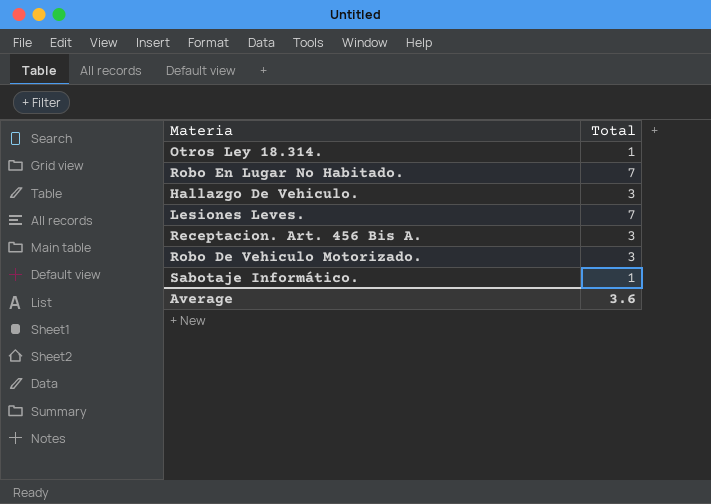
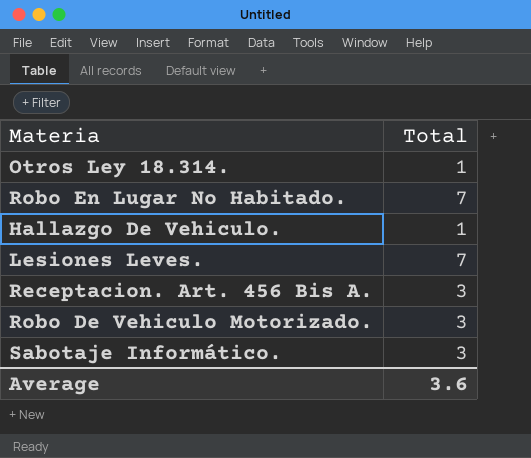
Hallazgo De Vehiculo. | Total: 3 -> 1
Sabotaje Informático. | Total: 1 -> 3

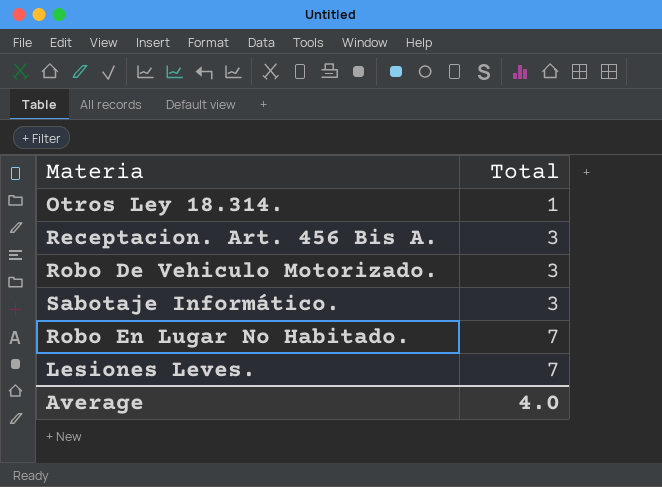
row order: none -> Total ascending
row Hallazgo De Vehiculo.: 1 -> none
Average | Total: 3.6 -> 4.0

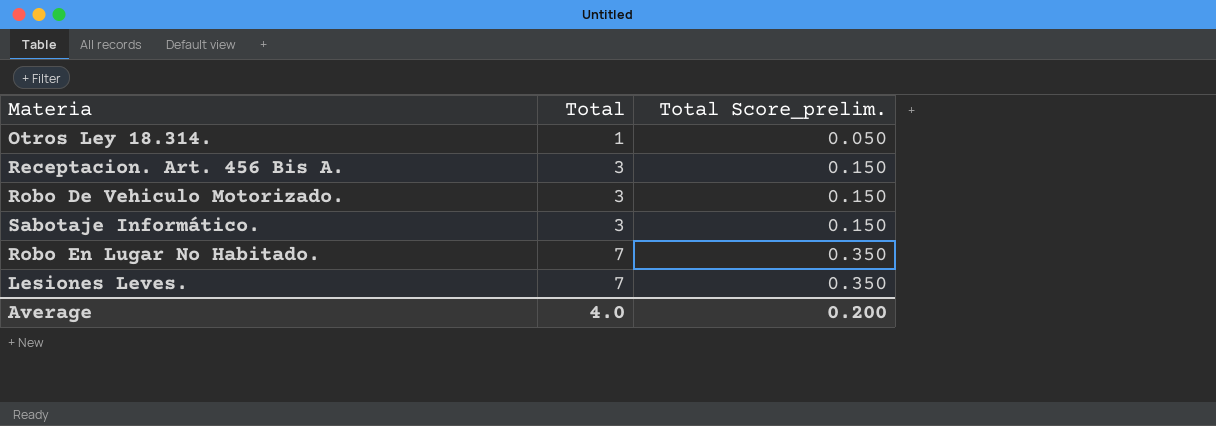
column Total Score_prelim. | formula: none -> [Total] * 0.05

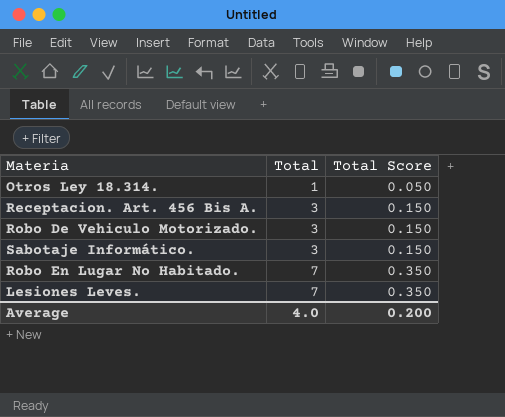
column name: Total Score_prelim. -> Total Score

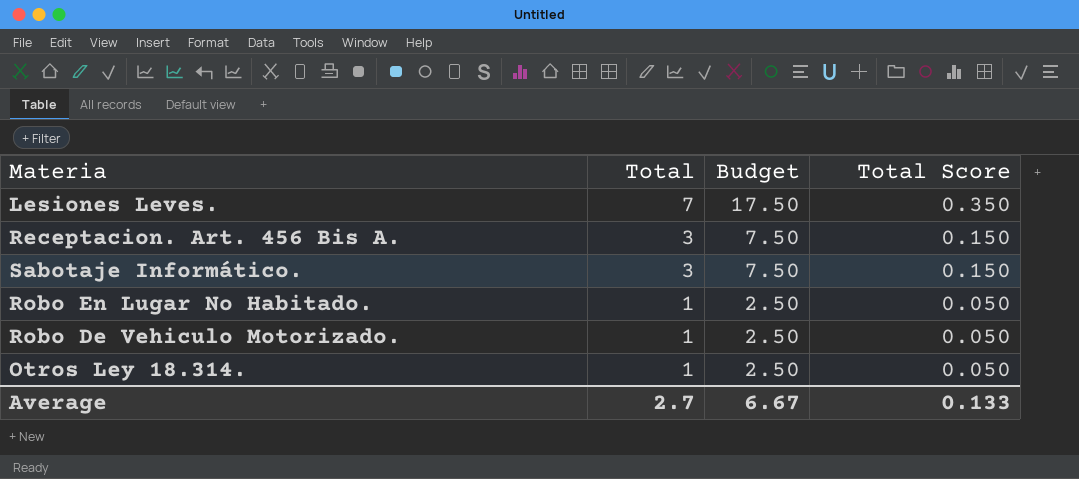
row order: Total ascending -> Total descending
column Budget | formula: none -> [Total] * 2.5
Robo En Lugar No Habitado. | Total: 7 -> 1
Robo En Lugar No Habitado. | Total Score: 0.350 -> 0.050
Robo De Vehiculo Motorizado. | Total: 3 -> 1
Robo De Vehiculo Motorizado. | Total Score: 0.150 -> 0.050
Average | Total: 4.0 -> 2.7
Average | Total Score: 0.200 -> 0.133

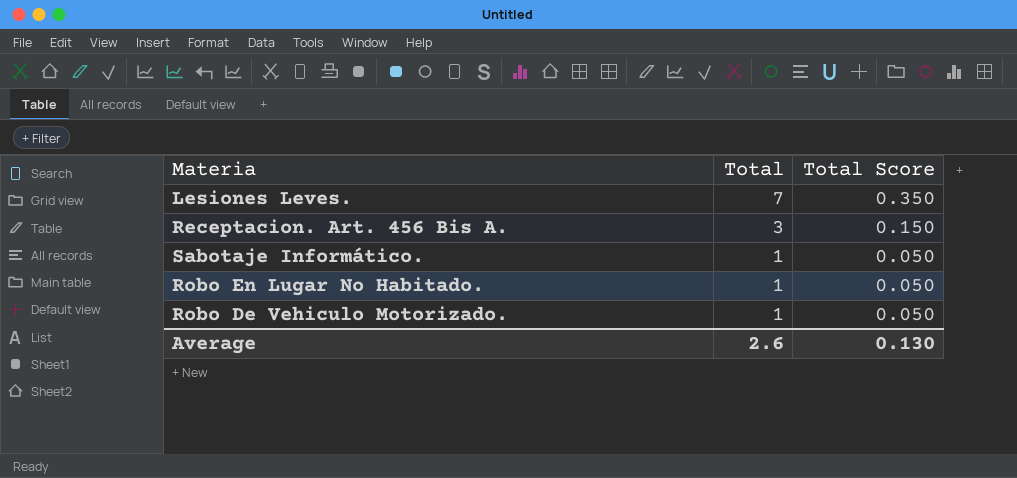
column Budget | formula: [Total] * 2.5 -> none
row Otros Ley 18.314.: 1 | 2.50 | 0.050 -> none
Sabotaje Informático. | Total: 3 -> 1
Sabotaje Informático. | Total Score: 0.150 -> 0.050
Average | Total: 2.7 -> 2.6
Average | Total Score: 0.133 -> 0.130

